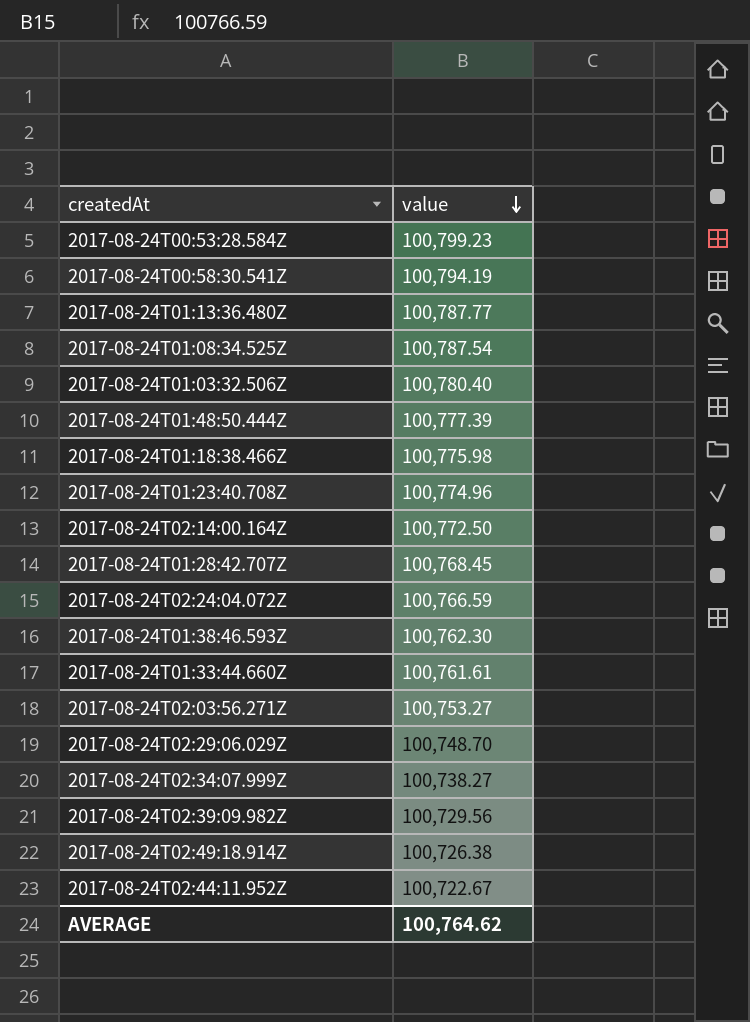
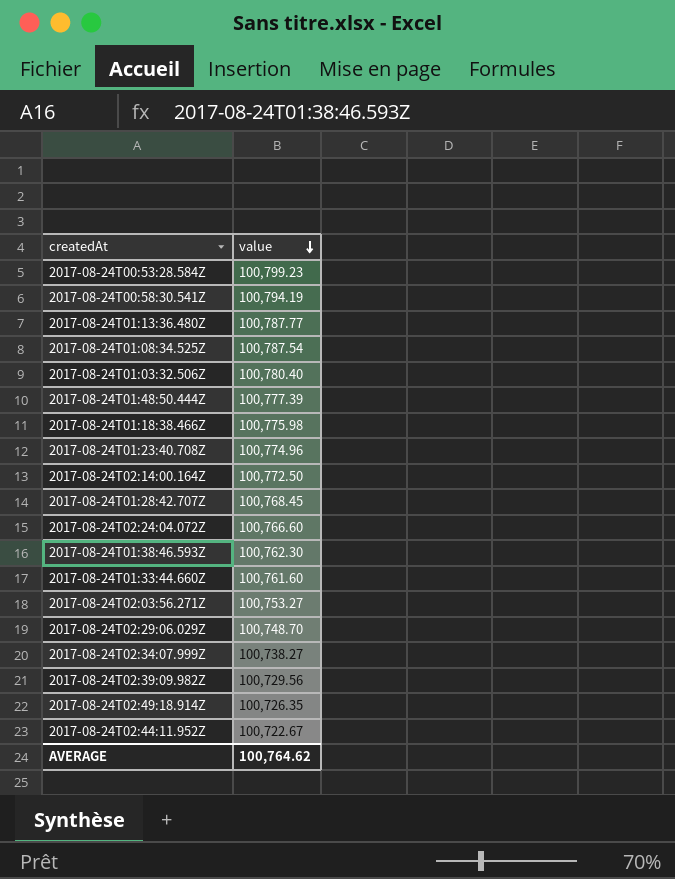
2017-08-24T02:24:04.072Z | value: 100,766.59 -> 100,766.60
2017-08-24T01:33:44.660Z | value: 100,761.61 -> 100,761.60
2017-08-24T02:49:18.914Z | value: 100,726.38 -> 100,726.35

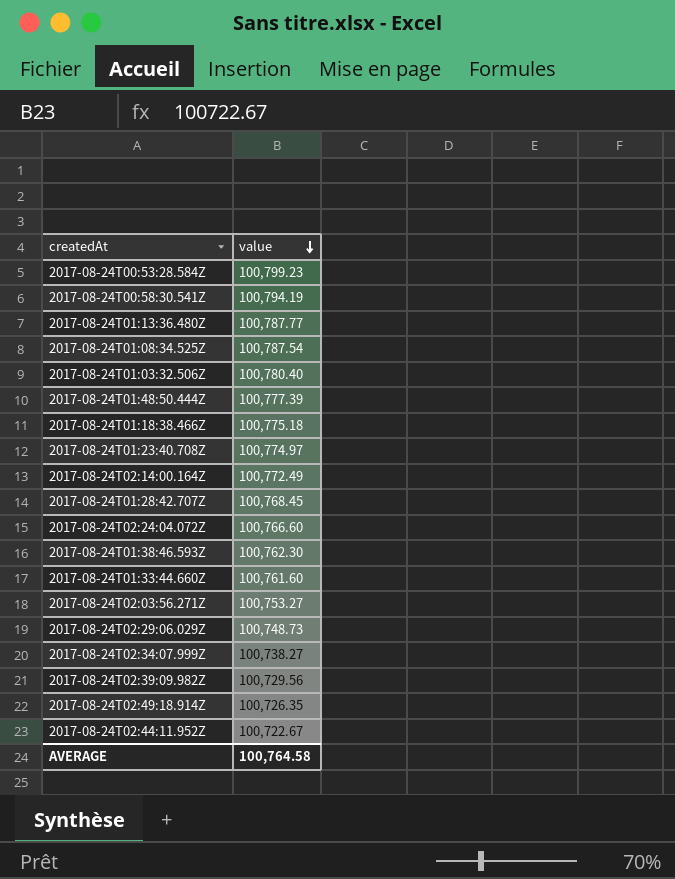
2017-08-24T01:18:38.466Z | value: 100,775.98 -> 100,775.18
2017-08-24T01:23:40.708Z | value: 100,774.96 -> 100,774.97
2017-08-24T02:14:00.164Z | value: 100,772.50 -> 100,772.49
2017-08-24T02:29:06.029Z | value: 100,748.70 -> 100,748.73
AVERAGE | value: 100,764.62 -> 100,764.58

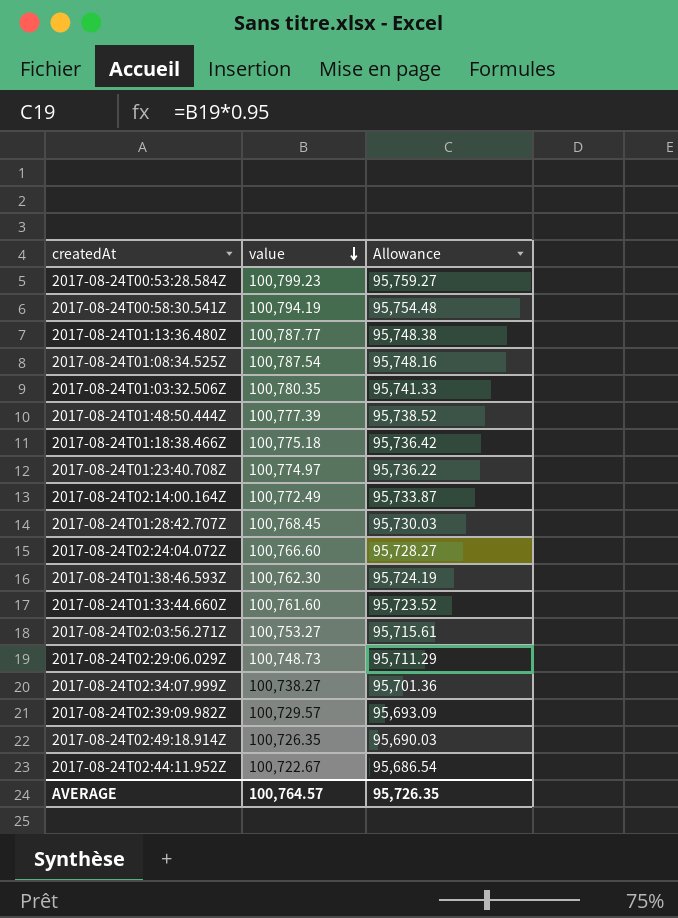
column Allowance | formula: none -> [value] * 0.95
2017-08-24T01:03:32.506Z | value: 100,780.40 -> 100,780.35
2017-08-24T02:39:09.982Z | value: 100,729.56 -> 100,729.57
AVERAGE | value: 100,764.58 -> 100,764.57

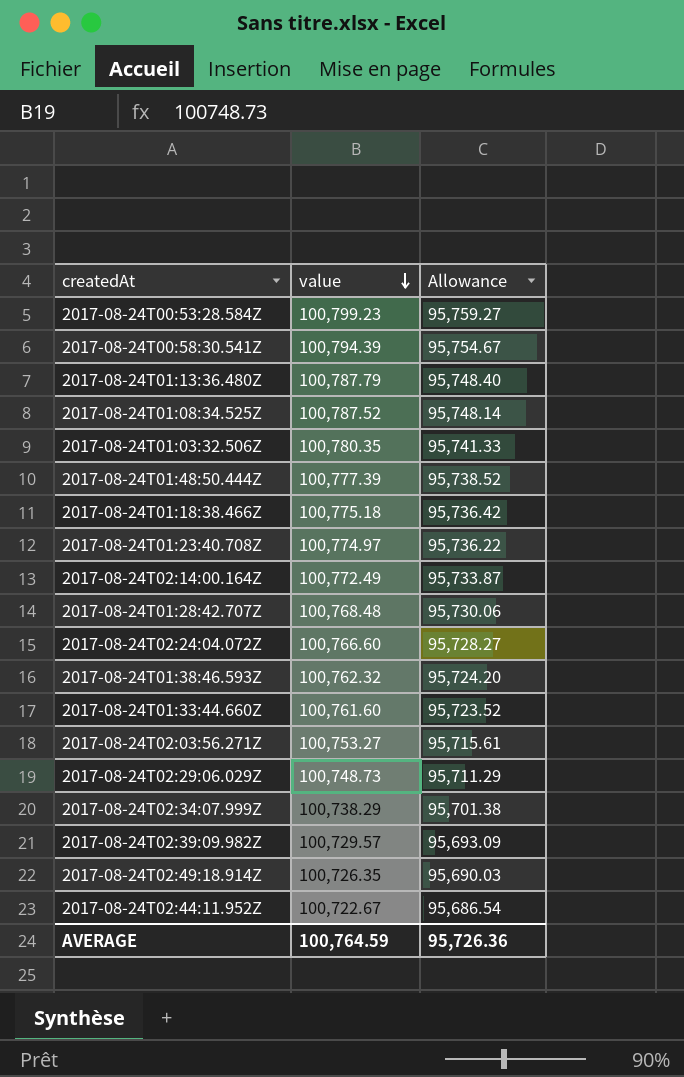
2017-08-24T00:58:30.541Z | value: 100,794.19 -> 100,794.39
2017-08-24T00:58:30.541Z | Allowance: 95,754.48 -> 95,754.67
2017-08-24T01:13:36.480Z | value: 100,787.77 -> 100,787.79
2017-08-24T01:13:36.480Z | Allowance: 95,748.38 -> 95,748.40
2017-08-24T01:08:34.525Z | value: 100,787.54 -> 100,787.52
2017-08-24T01:08:34.525Z | Allowance: 95,748.16 -> 95,748.14
2017-08-24T01:28:42.707Z | value: 100,768.45 -> 100,768.48
2017-08-24T01:28:42.707Z | Allowance: 95,730.03 -> 95,730.06
2017-08-24T01:38:46.593Z | value: 100,762.30 -> 100,762.32
2017-08-24T01:38:46.593Z | Allowance: 95,724.19 -> 95,724.20
2017-08-24T02:34:07.999Z | value: 100,738.27 -> 100,738.29
2017-08-24T02:34:07.999Z | Allowance: 95,701.36 -> 95,701.38
AVERAGE | value: 100,764.57 -> 100,764.59
AVERAGE | Allowance: 95,726.35 -> 95,726.36

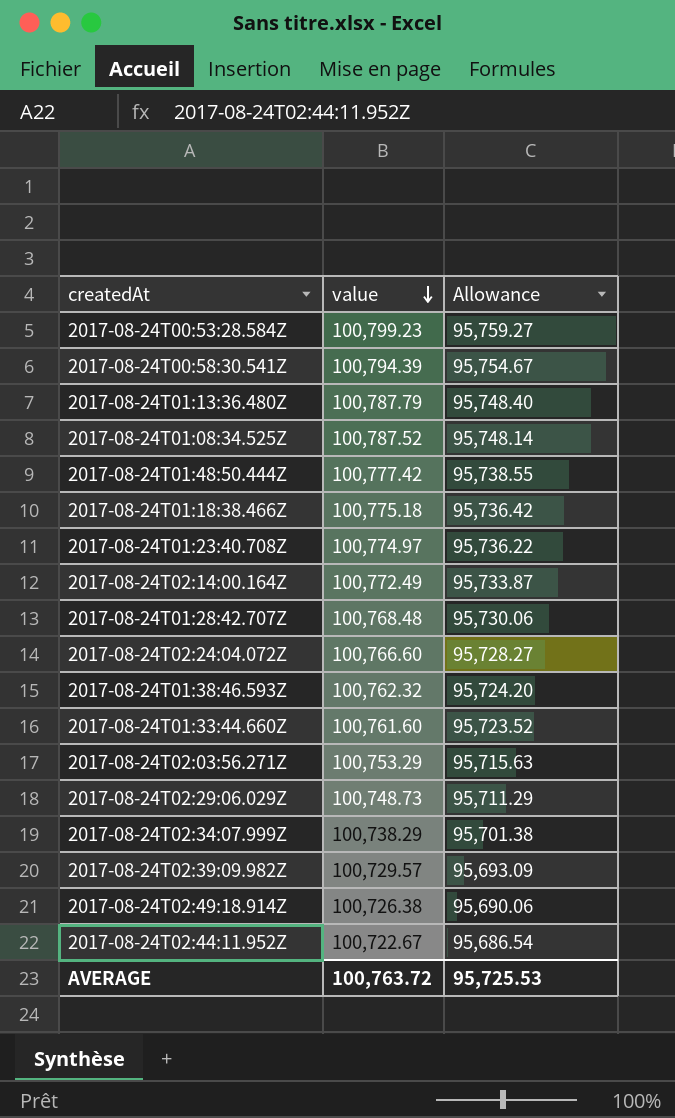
row 2017-08-24T01:03:32.506Z: 100,780.35 | 95,741.33 -> none
2017-08-24T01:48:50.444Z | value: 100,777.39 -> 100,777.42
2017-08-24T01:48:50.444Z | Allowance: 95,738.52 -> 95,738.55
2017-08-24T02:03:56.271Z | value: 100,753.27 -> 100,753.29
2017-08-24T02:03:56.271Z | Allowance: 95,715.61 -> 95,715.63
2017-08-24T02:49:18.914Z | value: 100,726.35 -> 100,726.38
2017-08-24T02:49:18.914Z | Allowance: 95,690.03 -> 95,690.06
AVERAGE | value: 100,764.59 -> 100,763.72
AVERAGE | Allowance: 95,726.36 -> 95,725.53

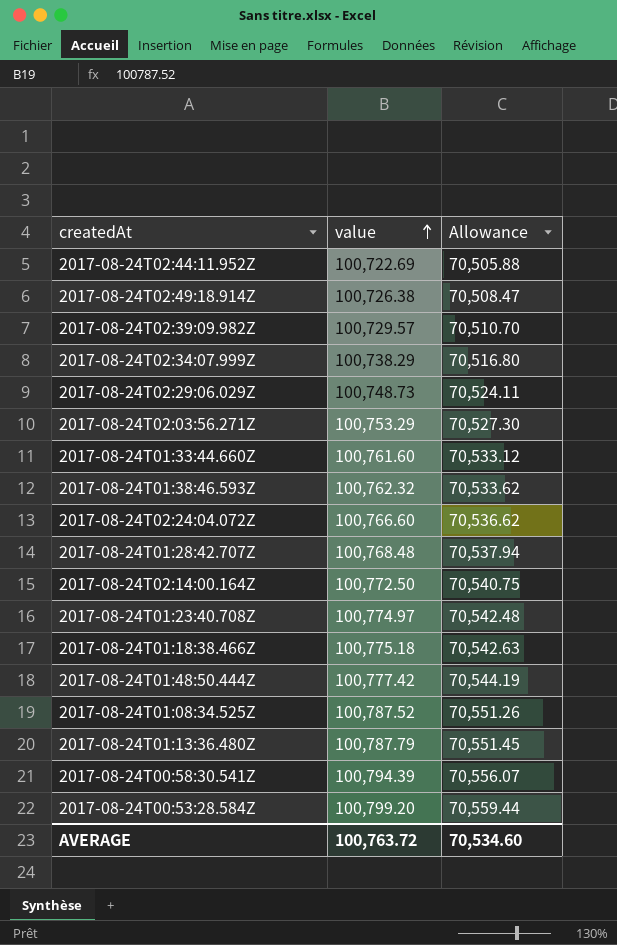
row order: value descending -> value ascending
column Allowance | formula: [value] * 0.95 -> [value] * 0.7
2017-08-24T02:44:11.952Z | value: 100,722.67 -> 100,722.69
2017-08-24T02:14:00.164Z | value: 100,772.49 -> 100,772.50
2017-08-24T00:53:28.584Z | value: 100,799.23 -> 100,799.20
AVERAGE | Allowance: 95,725.53 -> 70,534.60

